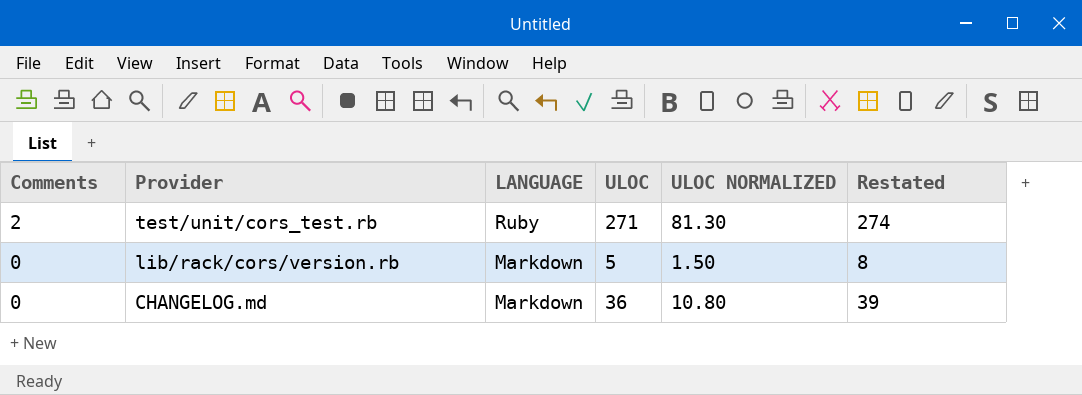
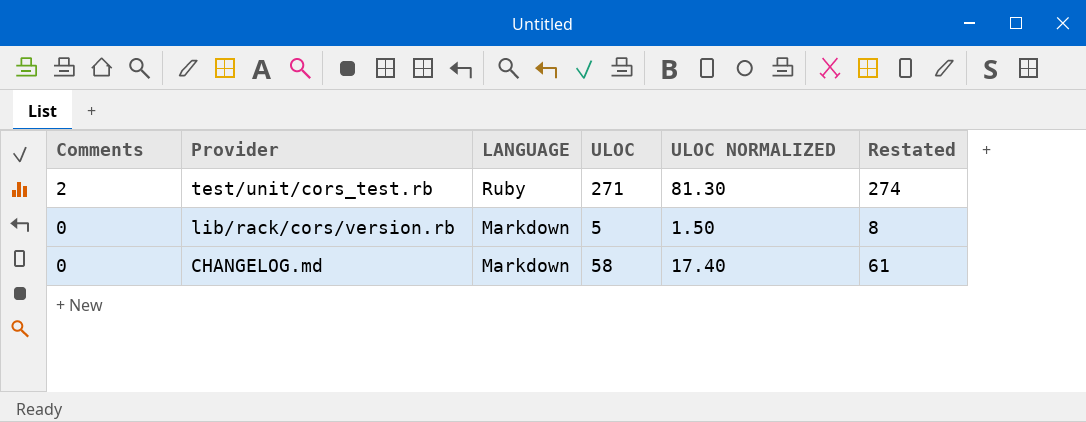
CHANGELOG.md | ULOC: 36 -> 58
CHANGELOG.md | ULOC NORMALIZED: 10.80 -> 17.40
CHANGELOG.md | Restated: 39 -> 61

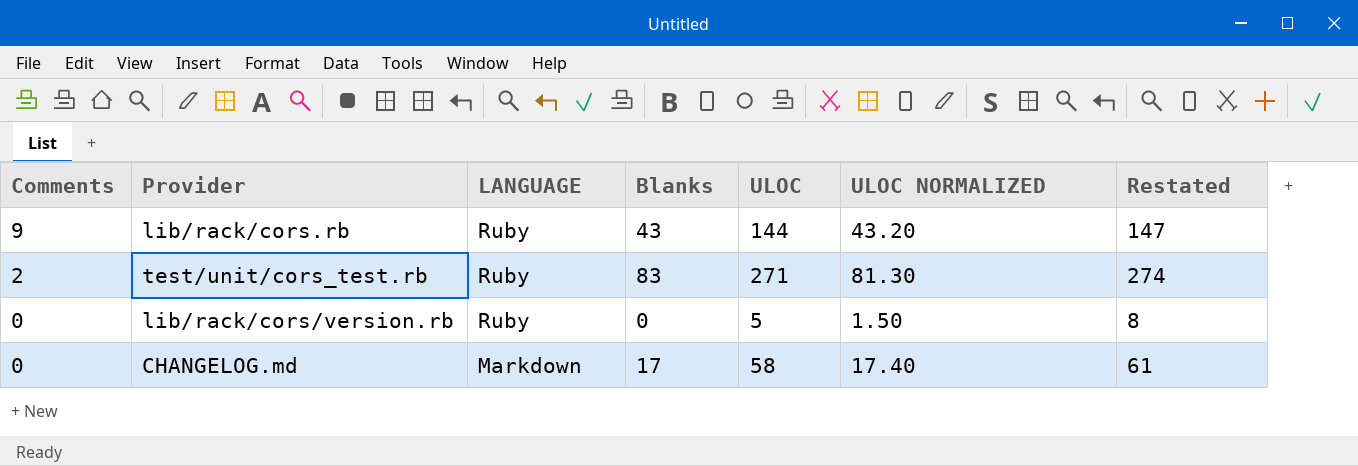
column Blanks | position: none -> 4
row lib/rack/cors.rb: none -> 9 | Ruby | 43 | 144 | 43.20 | 147
lib/rack/cors/version.rb | LANGUAGE: Markdown -> Ruby

